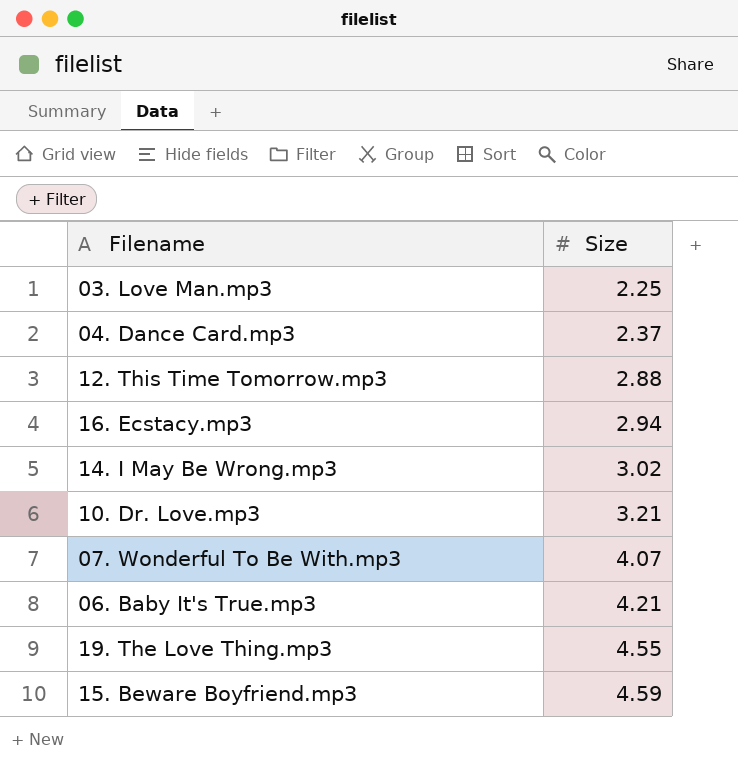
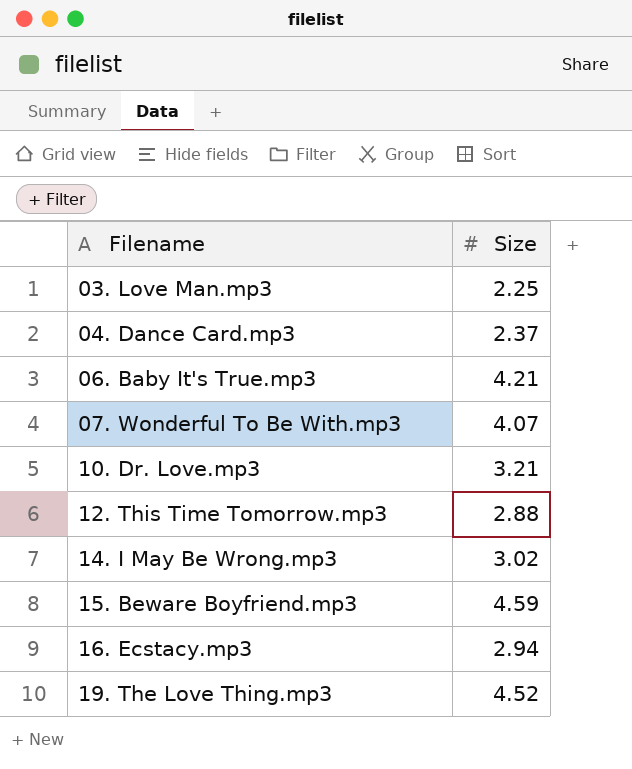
row order: Size ascending -> Filename ascending
19. The Love Thing.mp3 | Size: 4.55 -> 4.52

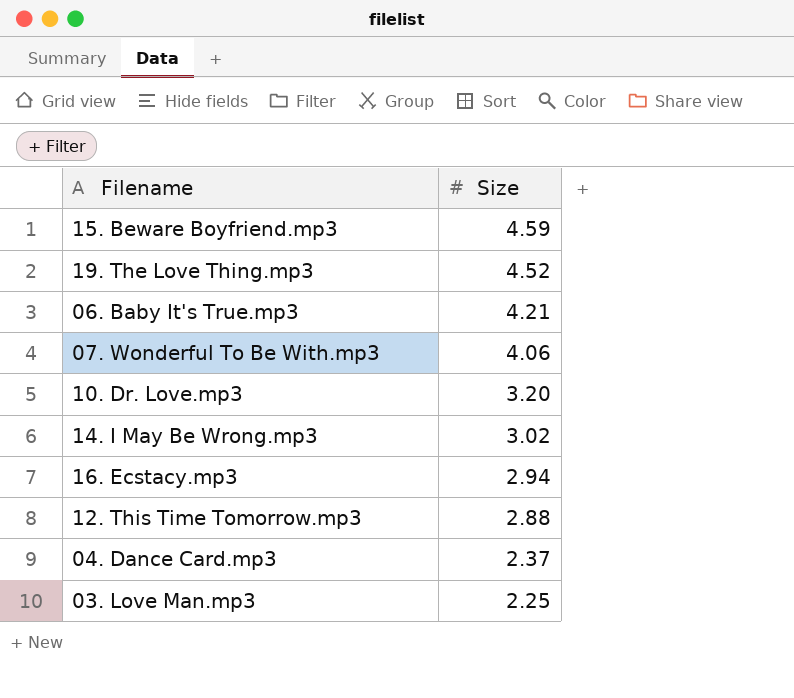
row order: Filename ascending -> Size descending
07. Wonderful To Be With.mp3 | Size: 4.07 -> 4.06
10. Dr. Love.mp3 | Size: 3.21 -> 3.20

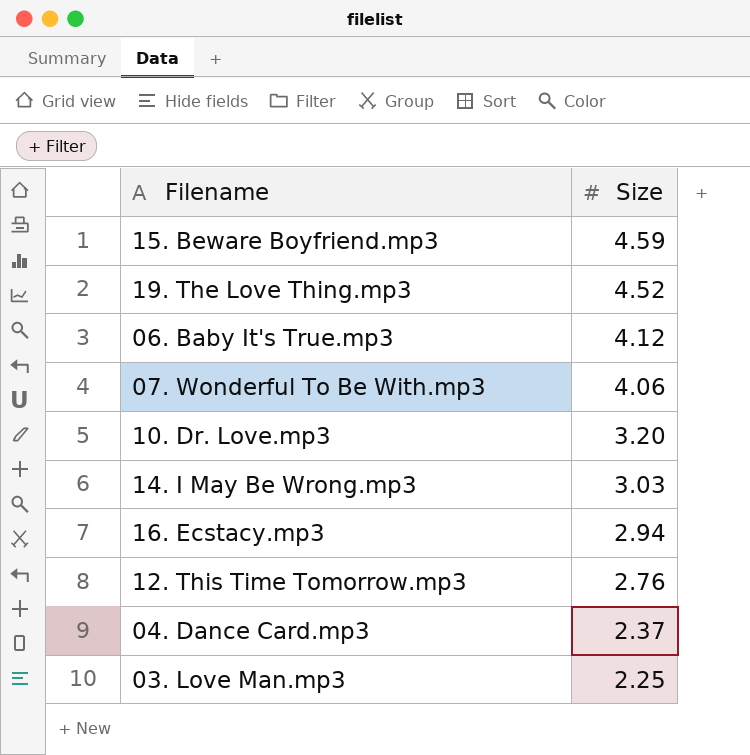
06. Baby It's True.mp3 | Size: 4.21 -> 4.12
14. I May Be Wrong.mp3 | Size: 3.02 -> 3.03
12. This Time Tomorrow.mp3 | Size: 2.88 -> 2.76

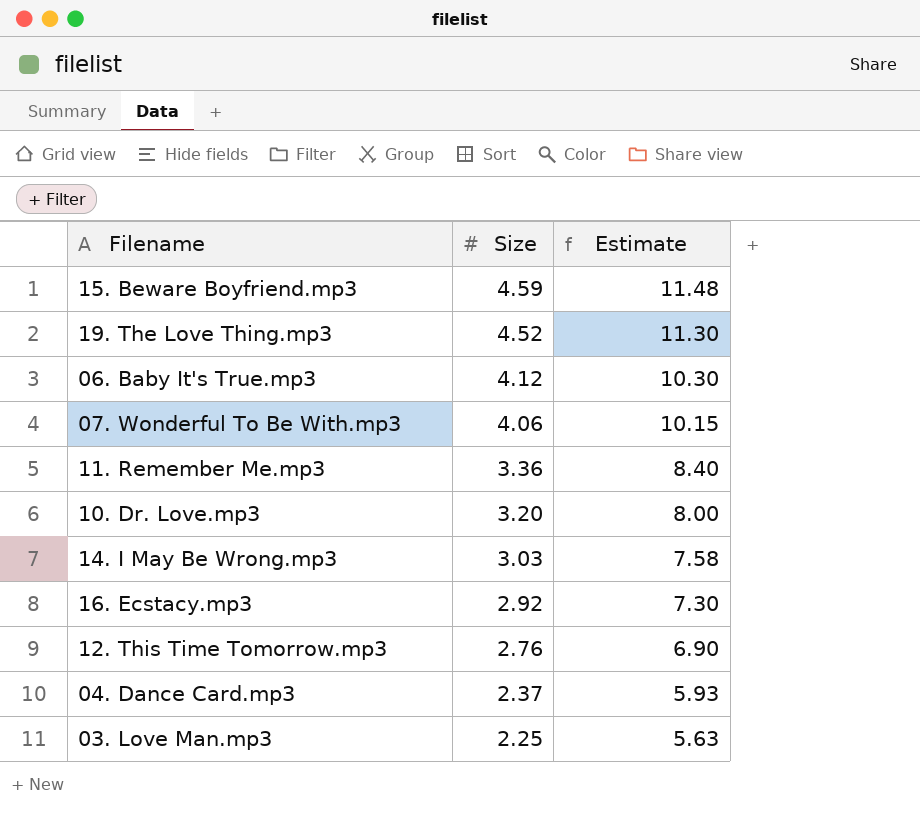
column Estimate | formula: none -> [Size] * 2.5
row 11. Remember Me.mp3: none -> 3.36 | 8.40
16. Ecstacy.mp3 | Size: 2.94 -> 2.92

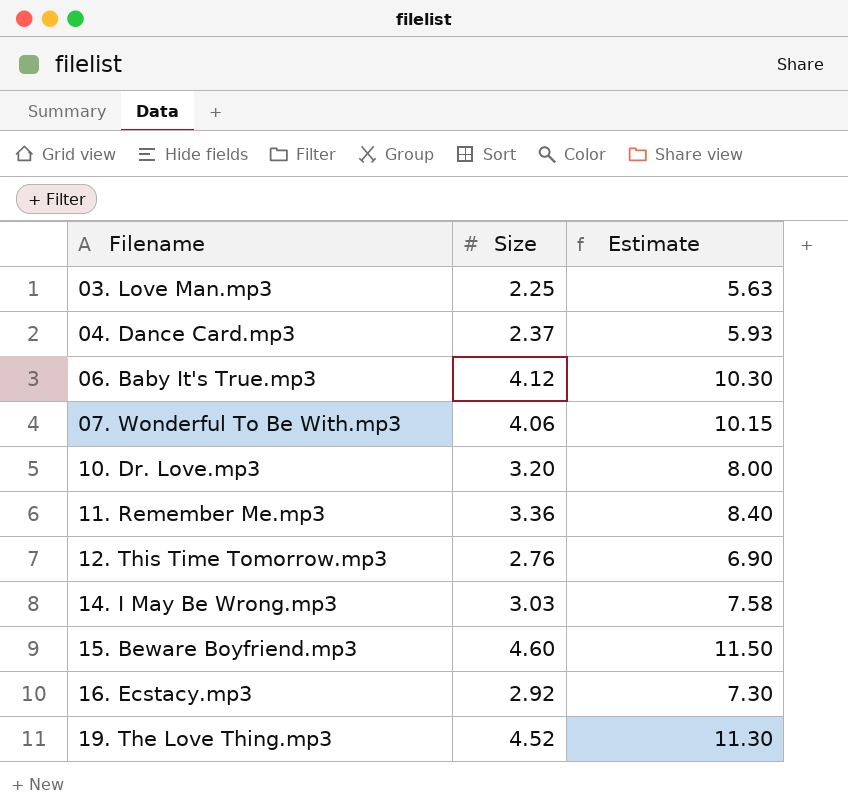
row order: Size descending -> Filename ascending
15. Beware Boyfriend.mp3 | Size: 4.59 -> 4.60
15. Beware Boyfriend.mp3 | Estimate: 11.48 -> 11.50

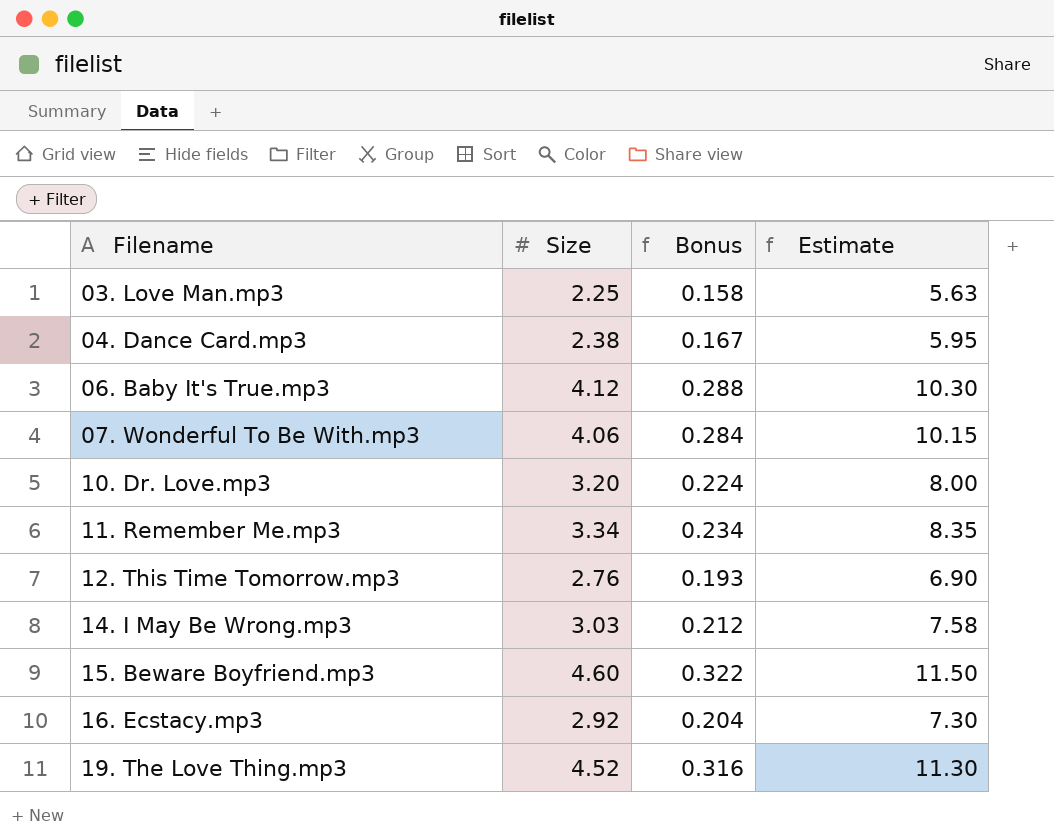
column Bonus | formula: none -> [Size] * 0.07
04. Dance Card.mp3 | Size: 2.37 -> 2.38
04. Dance Card.mp3 | Estimate: 5.93 -> 5.95
11. Remember Me.mp3 | Size: 3.36 -> 3.34
11. Remember Me.mp3 | Estimate: 8.40 -> 8.35

